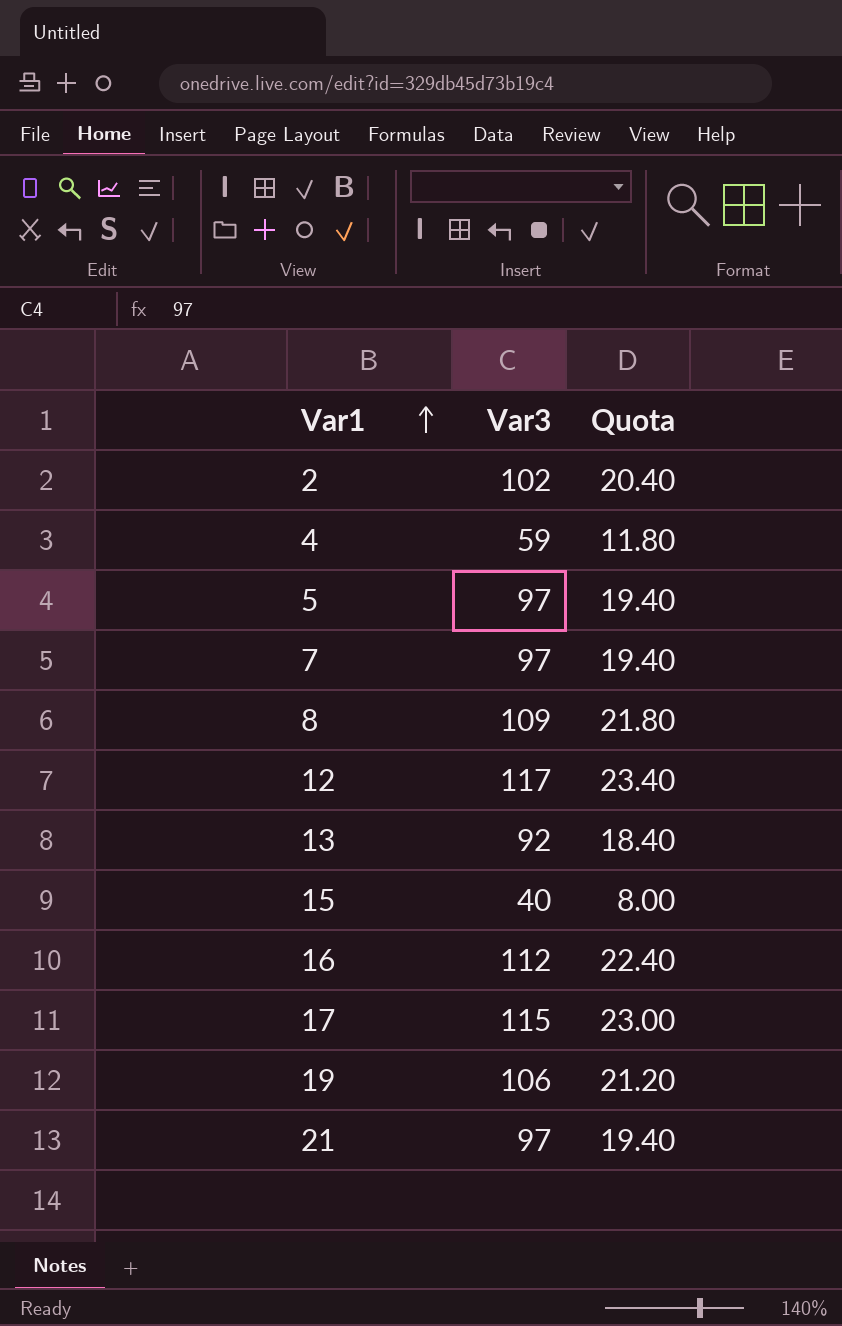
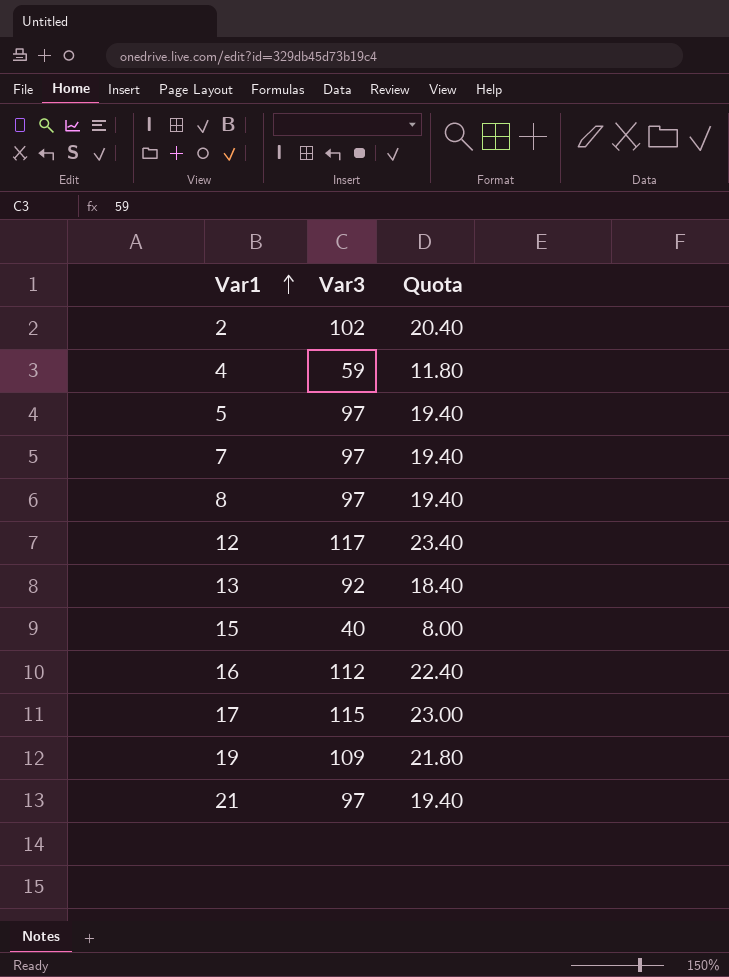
8 | Var3: 109 -> 97
8 | Quota: 21.80 -> 19.40
19 | Var3: 106 -> 109
19 | Quota: 21.20 -> 21.80

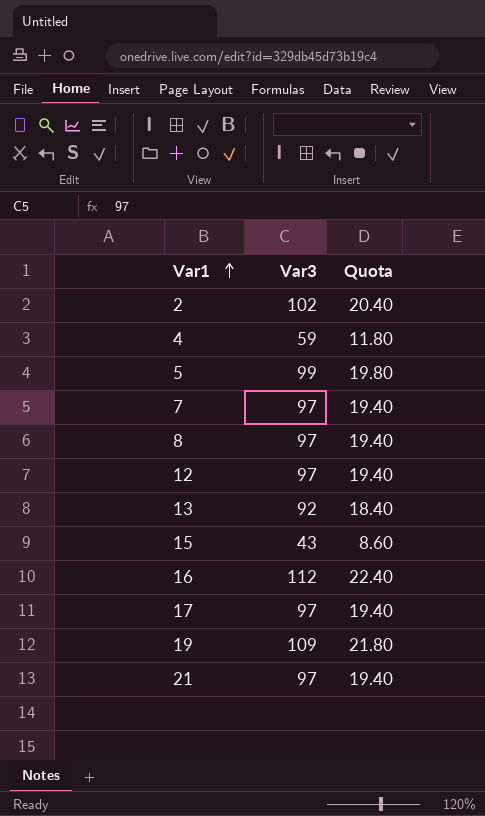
5 | Var3: 97 -> 99
5 | Quota: 19.40 -> 19.80
12 | Var3: 117 -> 97
12 | Quota: 23.40 -> 19.40
15 | Var3: 40 -> 43
15 | Quota: 8.00 -> 8.60
17 | Var3: 115 -> 97
17 | Quota: 23.00 -> 19.40

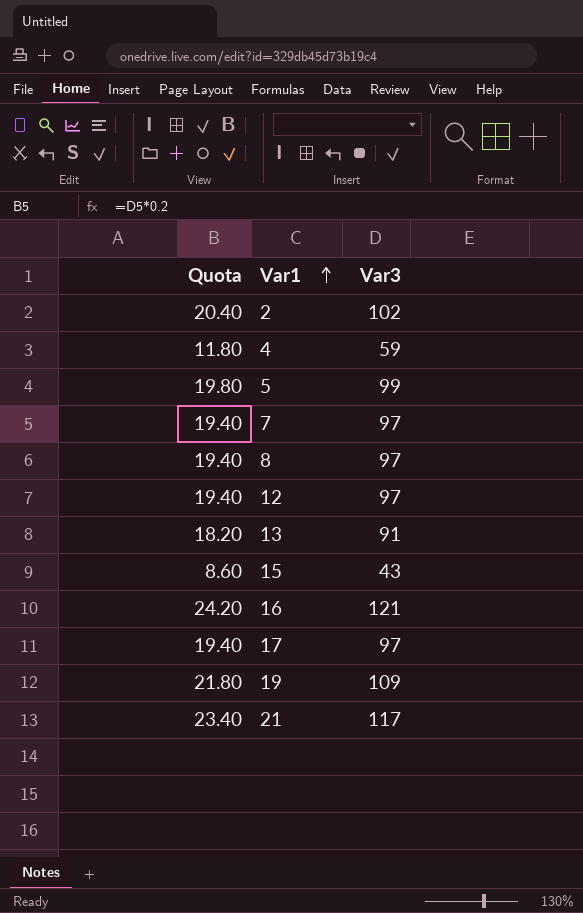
column Quota | position: 3 -> 1
13 | Quota: 18.40 -> 18.20
13 | Var3: 92 -> 91
16 | Quota: 22.40 -> 24.20
16 | Var3: 112 -> 121
21 | Quota: 19.40 -> 23.40
21 | Var3: 97 -> 117

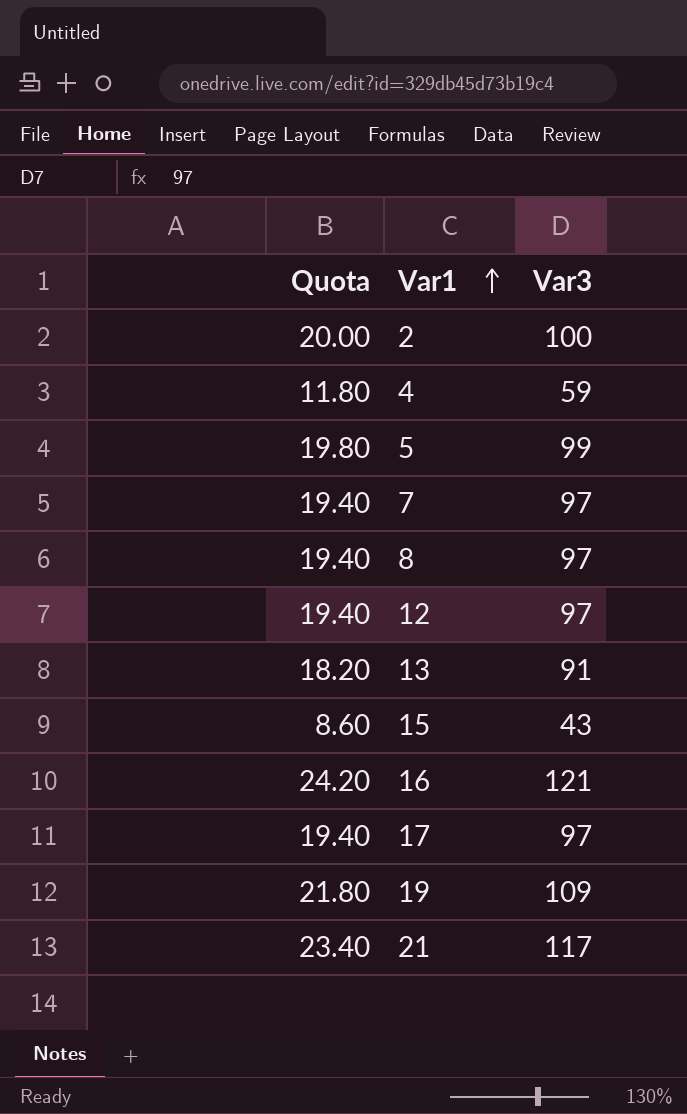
2 | Quota: 20.40 -> 20.00
2 | Var3: 102 -> 100

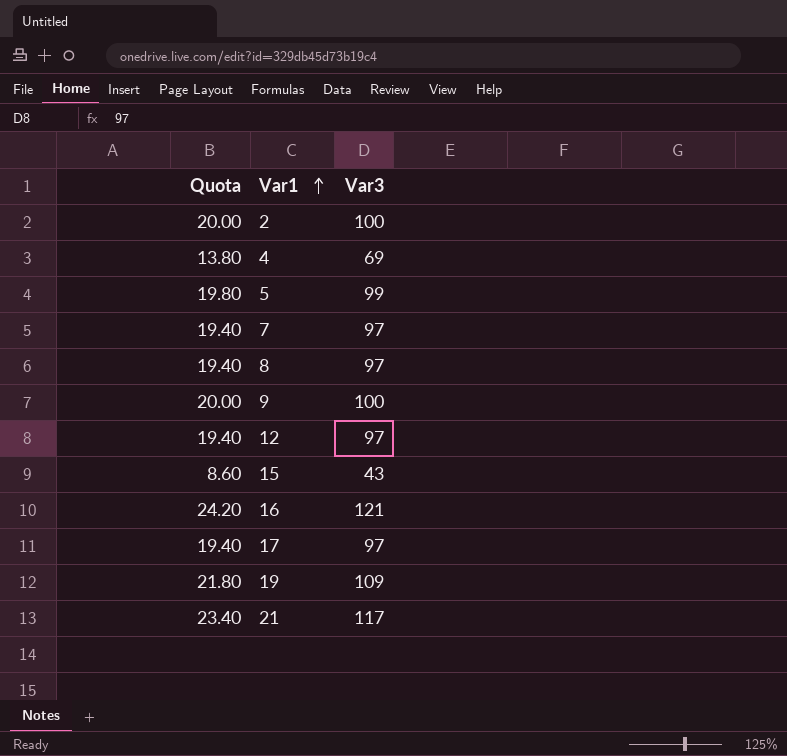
row 13: 18.20 | 91 -> none
4 | Quota: 11.80 -> 13.80
4 | Var3: 59 -> 69
row 9: none -> 20.00 | 100

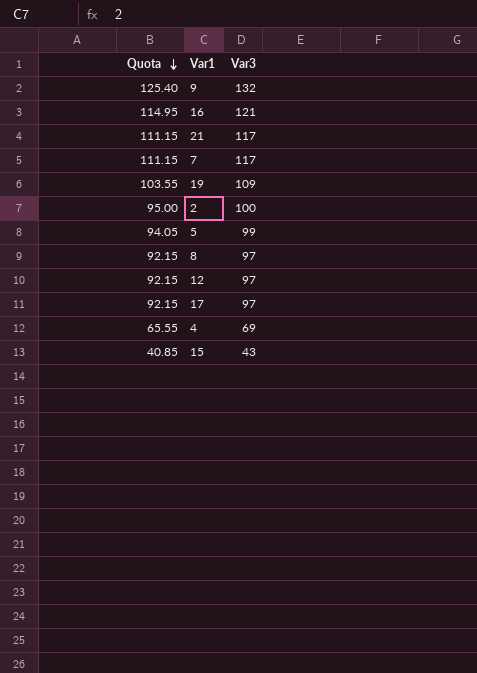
row order: Var1 ascending -> Quota descending
column Quota | formula: [Var3] * 0.2 -> [Var3] * 0.95
9 | Var3: 100 -> 132
7 | Var3: 97 -> 117

